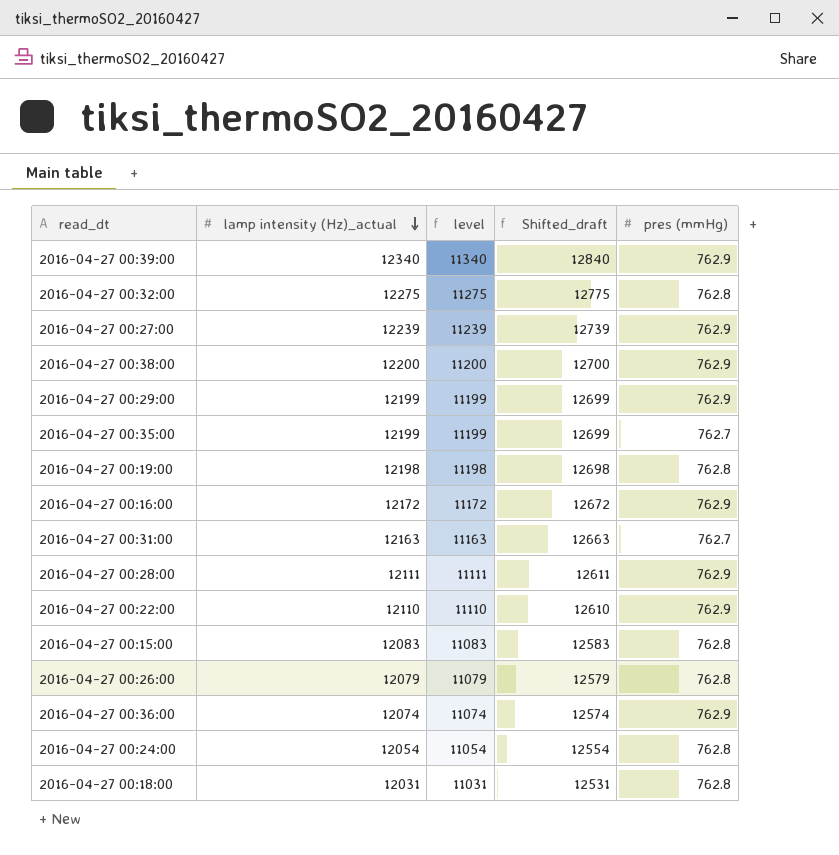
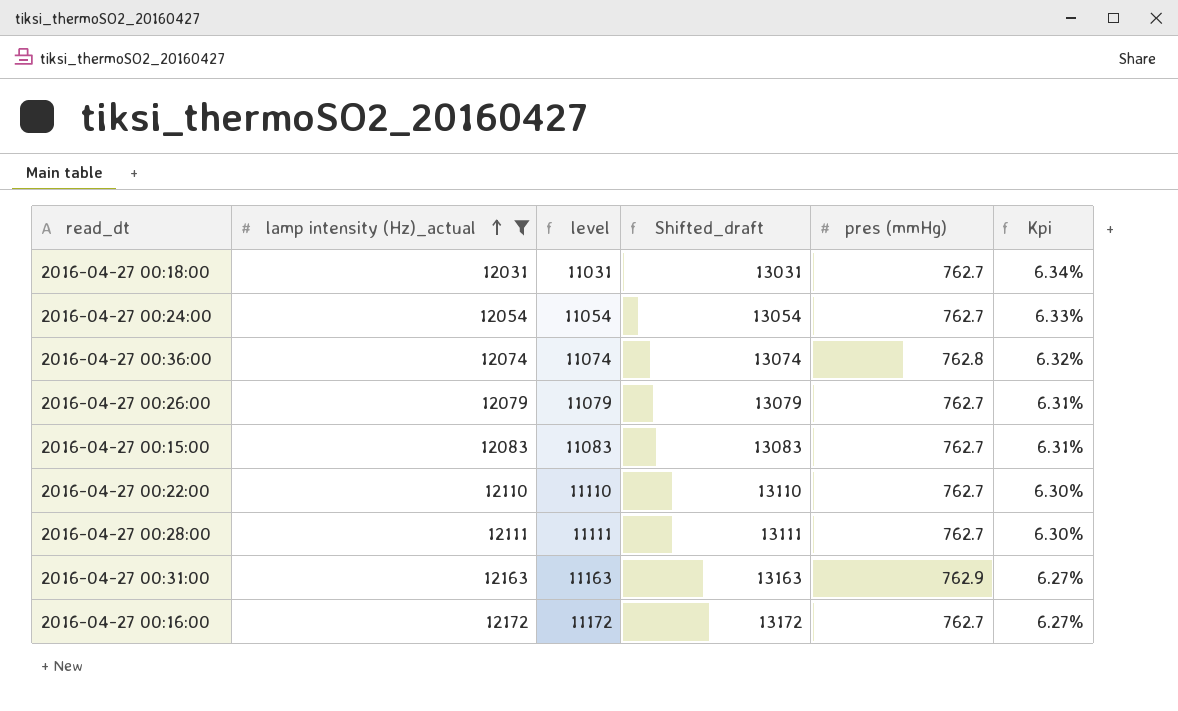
filter: none -> lamp intensity (Hz)_actual <= 12172
row order: lamp intensity (Hz)_actual descending -> lamp intensity (Hz)_actual ascending
column Shifted_draft | formula: [lamp intensity (Hz)_actual] + 500 -> [lamp intensity (Hz)_actual] + 1000
column Kpi | formula: none -> [pres (mmHg)] / [lamp intensity (Hz)_actual]
2016-04-27 00:18:00 | pres (mmHg): 762.8 -> 762.7
2016-04-27 00:24:00 | pres (mmHg): 762.8 -> 762.7
2016-04-27 00:36:00 | pres (mmHg): 762.9 -> 762.8
2016-04-27 00:26:00 | pres (mmHg): 762.8 -> 762.7
2016-04-27 00:15:00 | pres (mmHg): 762.8 -> 762.7
2016-04-27 00:22:00 | pres (mmHg): 762.9 -> 762.7
2016-04-27 00:28:00 | pres (mmHg): 762.9 -> 762.7
2016-04-27 00:31:00 | pres (mmHg): 762.7 -> 762.9
2016-04-27 00:16:00 | pres (mmHg): 762.9 -> 762.7

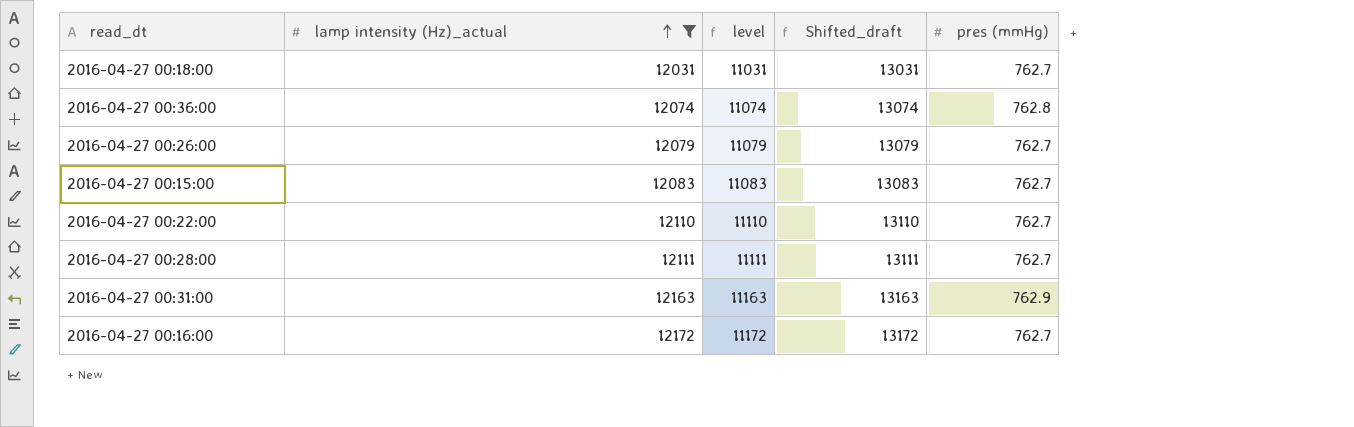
column Kpi | formula: [pres (mmHg)] / [lamp intensity (Hz)_actual] -> none
row 2016-04-27 00:24:00: 12054 | 11054 | 13054 | 762.7 | 6.33% -> none

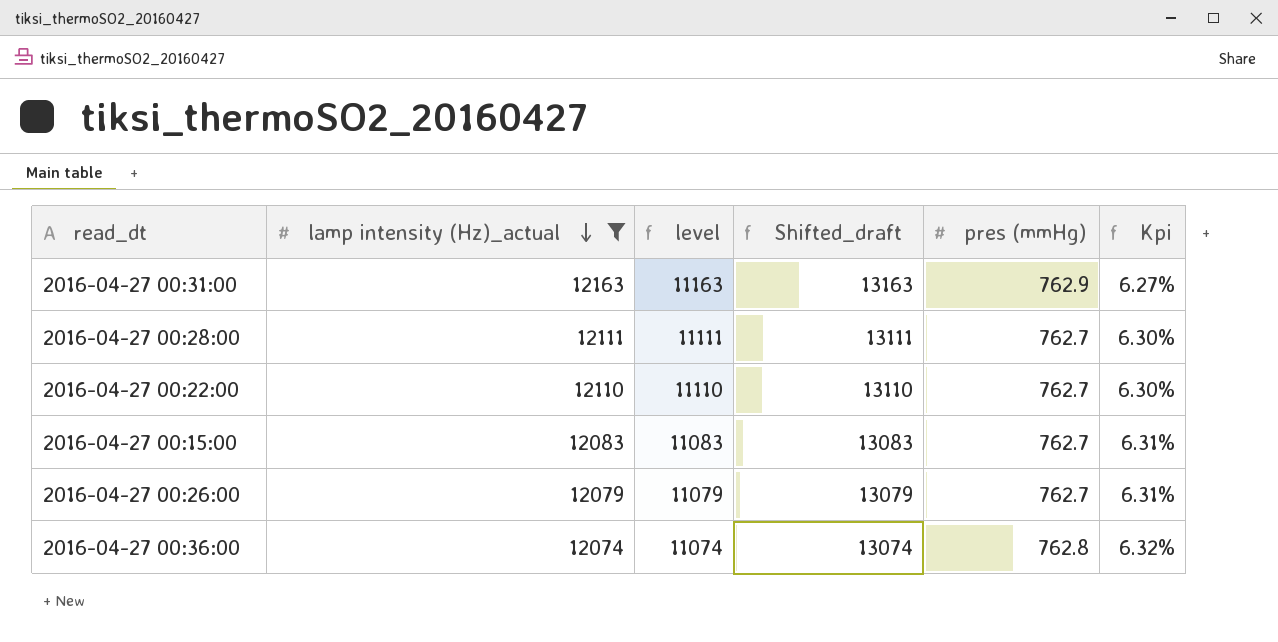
row order: lamp intensity (Hz)_actual ascending -> lamp intensity (Hz)_actual descending
column Kpi | formula: none -> [pres (mmHg)] / [lamp intensity (Hz)_actual]
row 2016-04-27 00:18:00: 12031 | 11031 | 13031 | 762.7 -> none
row 2016-04-27 00:16:00: 12172 | 11172 | 13172 | 762.7 -> none

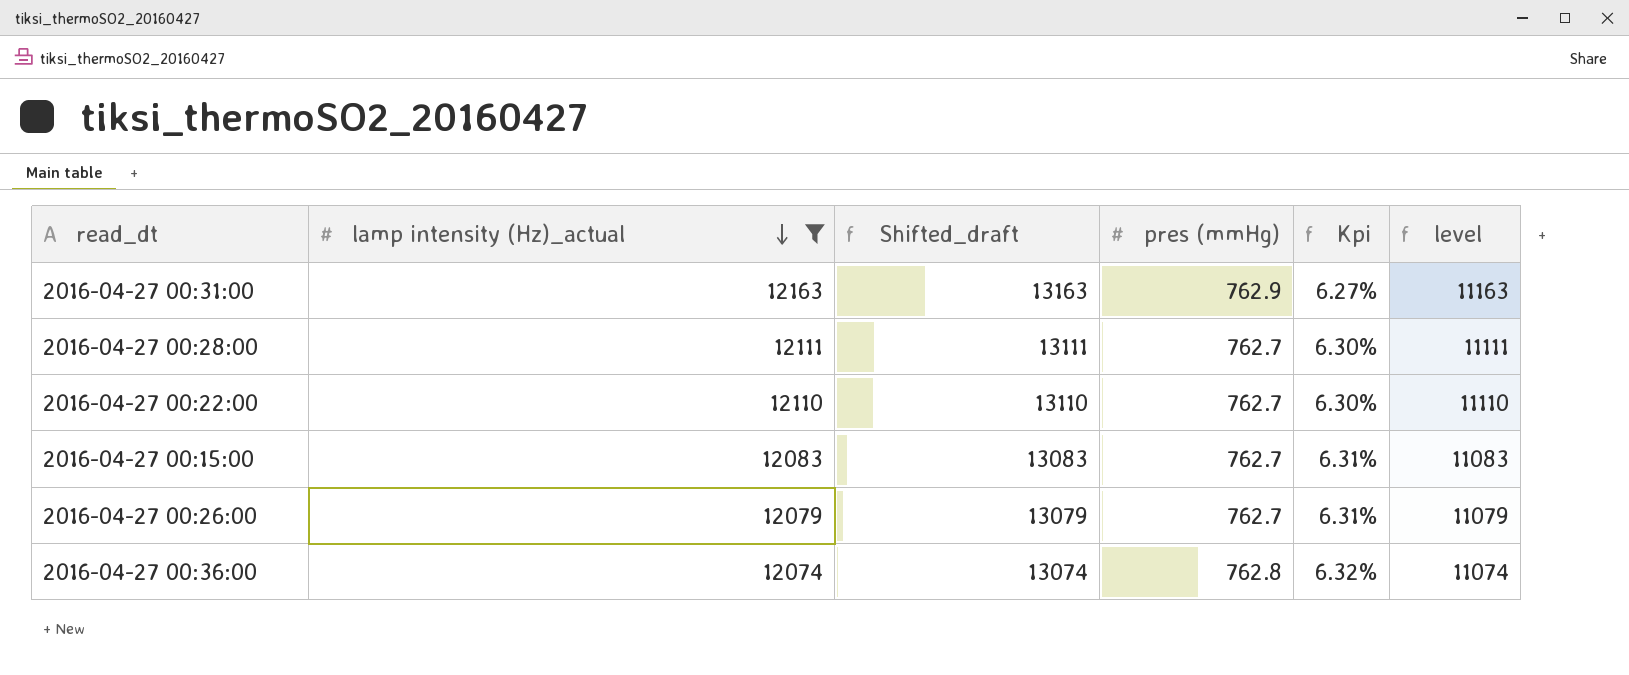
column level | position: 3 -> 6

